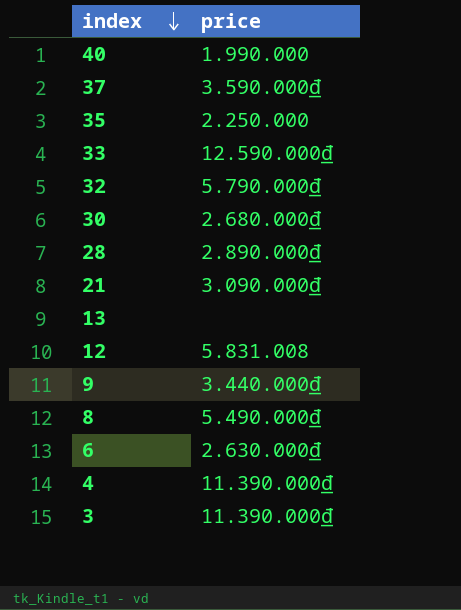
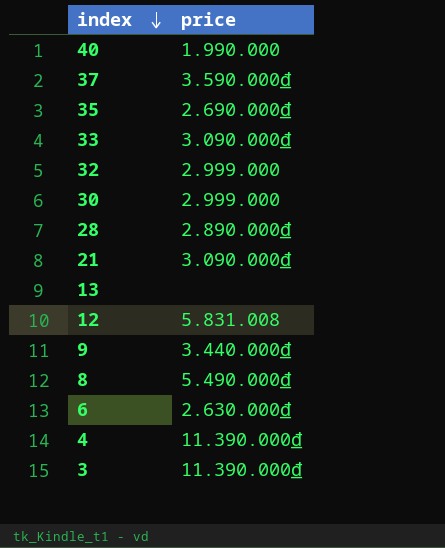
35 | price: 2.250.000 -> 2.690.000₫
33 | price: 12.590.000₫ -> 3.090.000₫
32 | price: 5.790.000₫ -> 2.999.000
30 | price: 2.680.000₫ -> 2.999.000

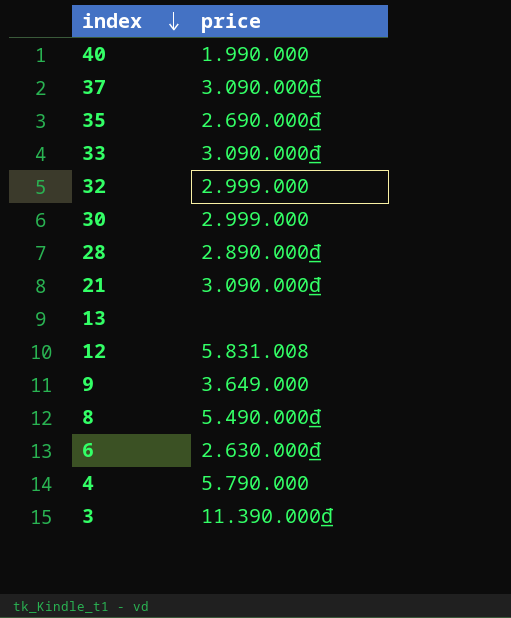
37 | price: 3.590.000₫ -> 3.090.000₫
9 | price: 3.440.000₫ -> 3.649.000
4 | price: 11.390.000₫ -> 5.790.000

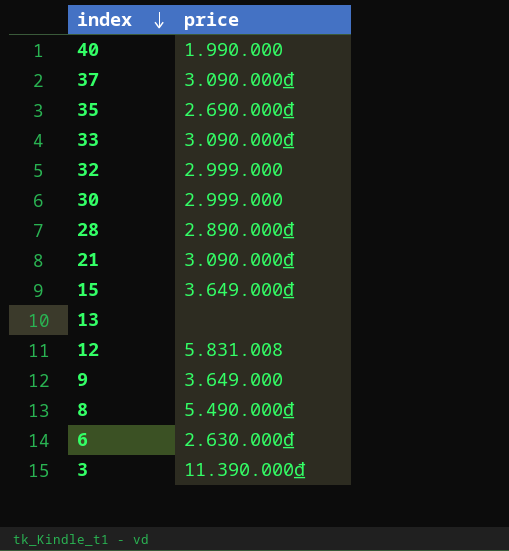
row 4: 5.790.000 -> none
row 15: none -> 3.649.000₫

